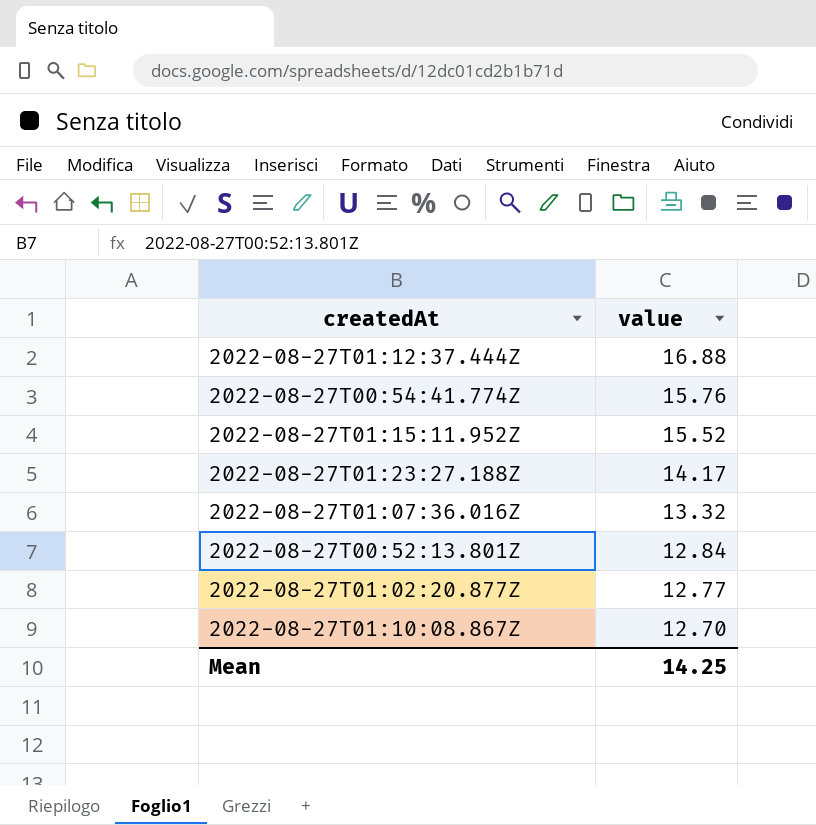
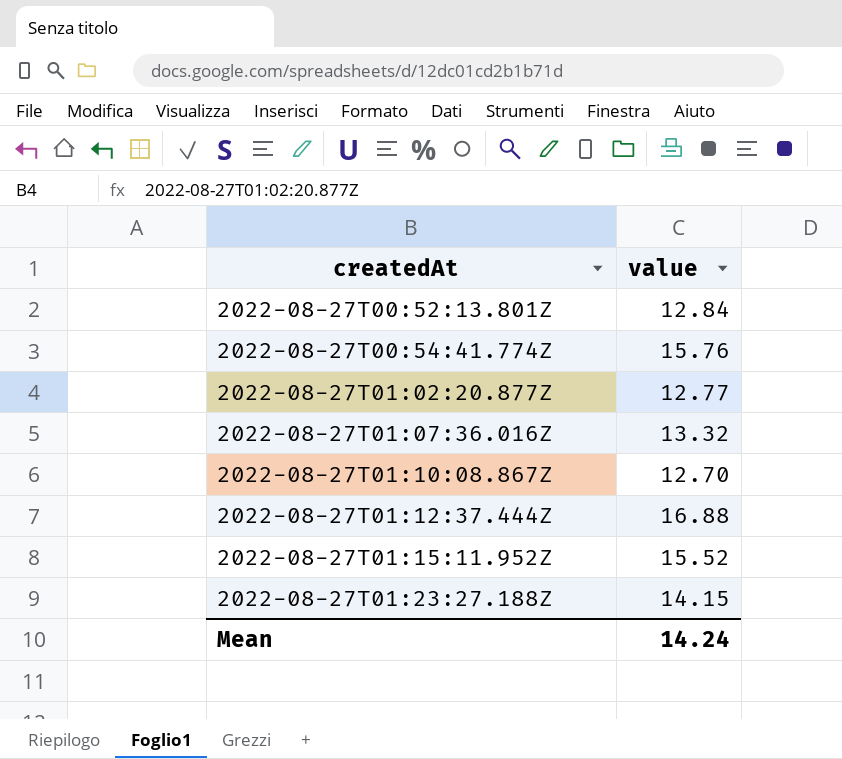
row order: value descending -> createdAt ascending
2022-08-27T01:23:27.188Z | value: 14.17 -> 14.15
Mean | value: 14.25 -> 14.24

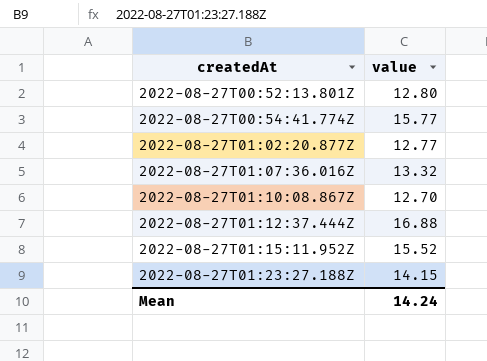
2022-08-27T00:52:13.801Z | value: 12.84 -> 12.80
2022-08-27T00:54:41.774Z | value: 15.76 -> 15.77

